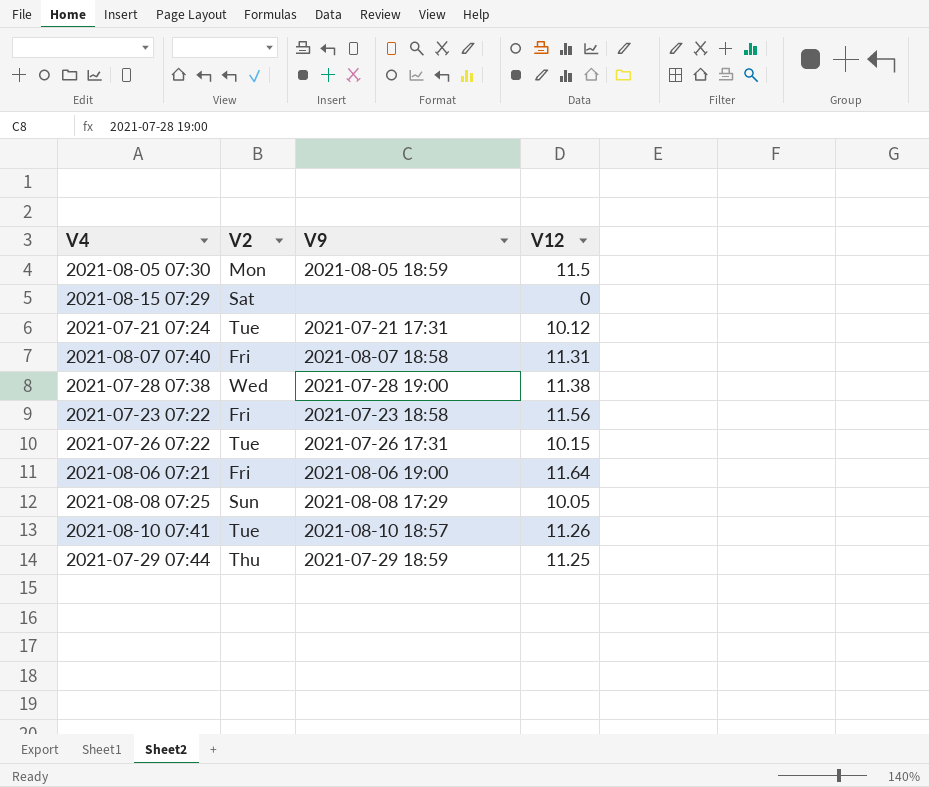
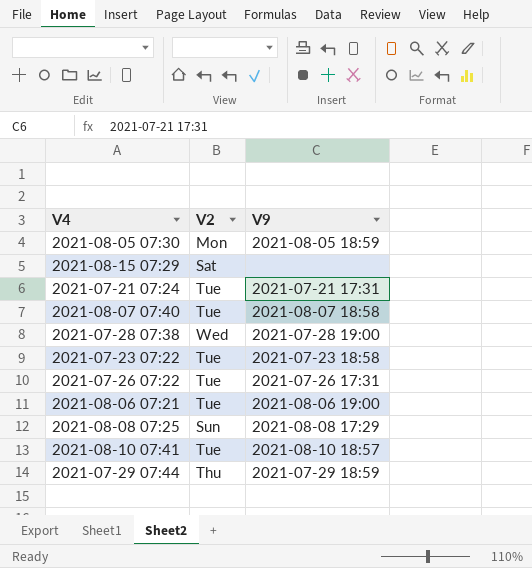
column V12 | position: 4 -> none
2021-08-07 07:40 | V2: Fri -> Tue
2021-07-23 07:22 | V2: Fri -> Tue
2021-08-06 07:21 | V2: Fri -> Tue

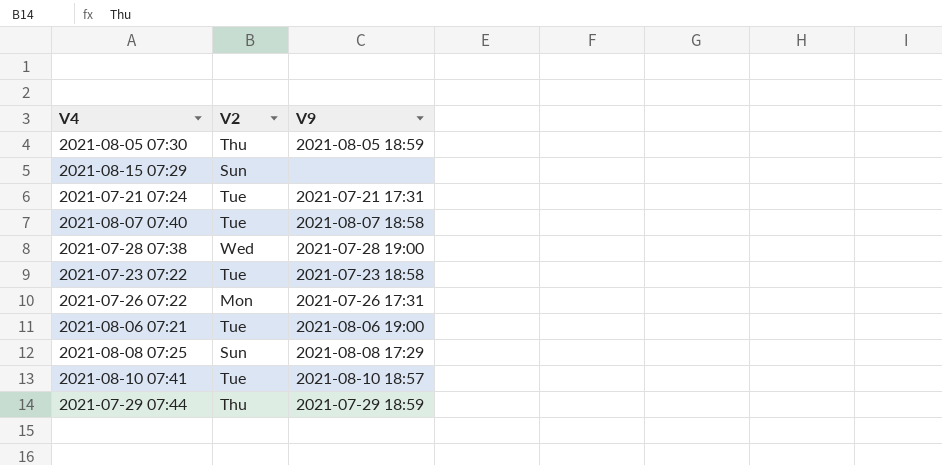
2021-08-05 07:30 | V2: Mon -> Thu
2021-08-15 07:29 | V2: Sat -> Sun
2021-07-26 07:22 | V2: Tue -> Mon

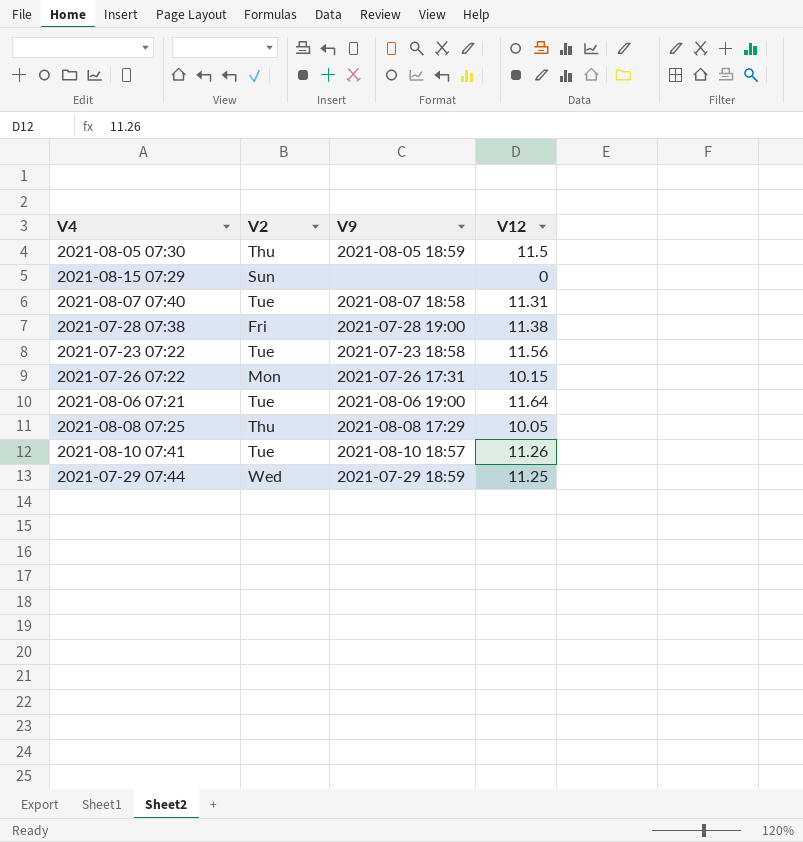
column V12 | position: none -> 4
row 2021-07-21 07:24: Tue | 2021-07-21 17:31 -> none
2021-07-28 07:38 | V2: Wed -> Fri
2021-08-08 07:25 | V2: Sun -> Thu
2021-07-29 07:44 | V2: Thu -> Wed

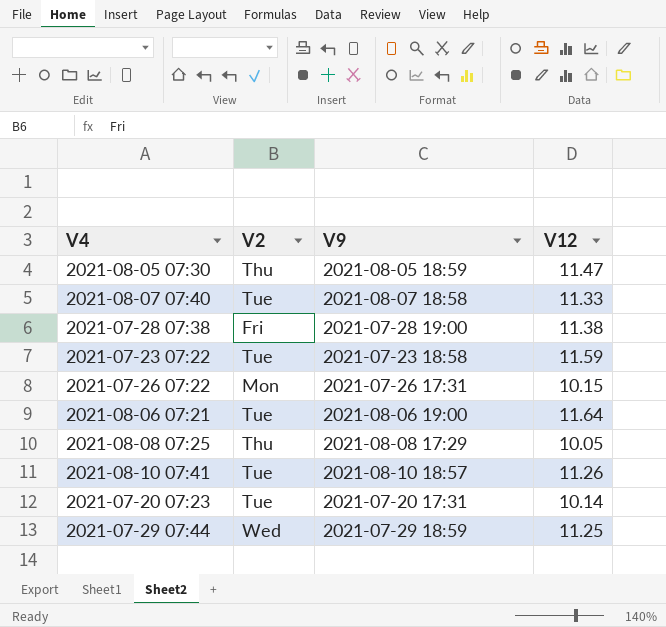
row 2021-08-15 07:29: Sun | none | 0 -> none
2021-08-05 07:30 | V12: 11.5 -> 11.47
2021-08-07 07:40 | V12: 11.31 -> 11.33
2021-07-23 07:22 | V12: 11.56 -> 11.59
row 2021-07-20 07:23: none -> Tue | 2021-07-20 17:31 | 10.14

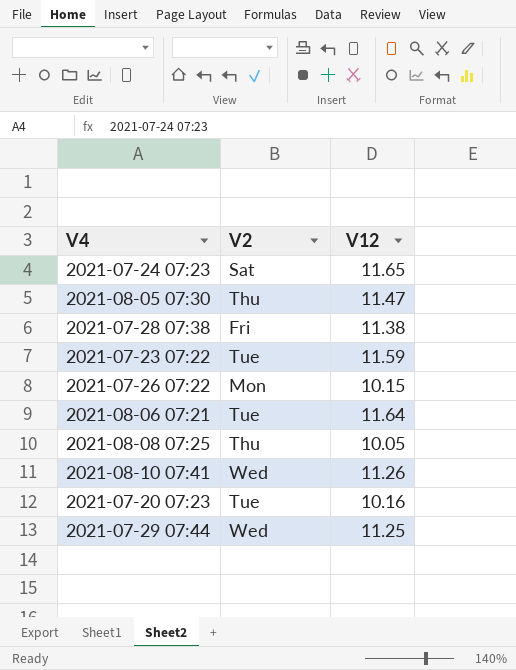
column V9 | position: 3 -> none
row 2021-08-07 07:40: Tue | 2021-08-07 18:58 | 11.33 -> none
row 2021-07-24 07:23: none -> Sat | 11.65
2021-08-10 07:41 | V2: Tue -> Wed
2021-07-20 07:23 | V12: 10.14 -> 10.16

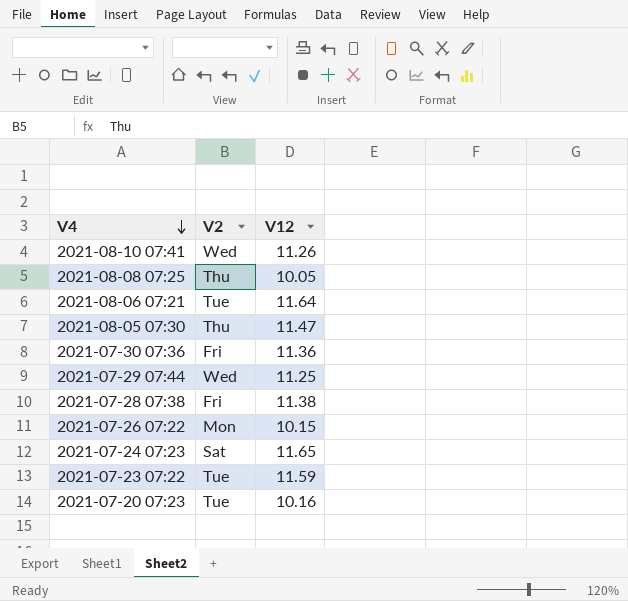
row order: none -> V4 descending
row 2021-07-30 07:36: none -> Fri | 11.36

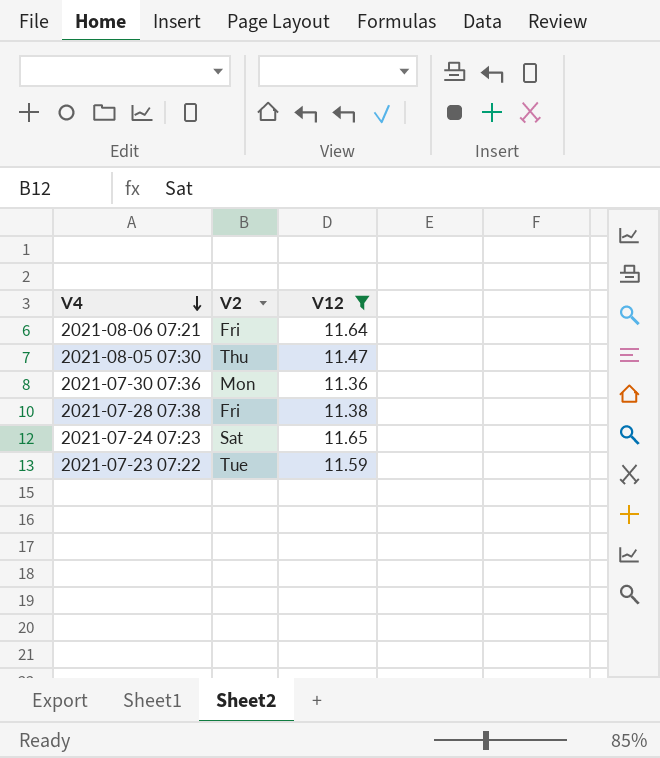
filter: none -> V12 >= 11.36
2021-08-06 07:21 | V2: Tue -> Fri
2021-07-30 07:36 | V2: Fri -> Mon

